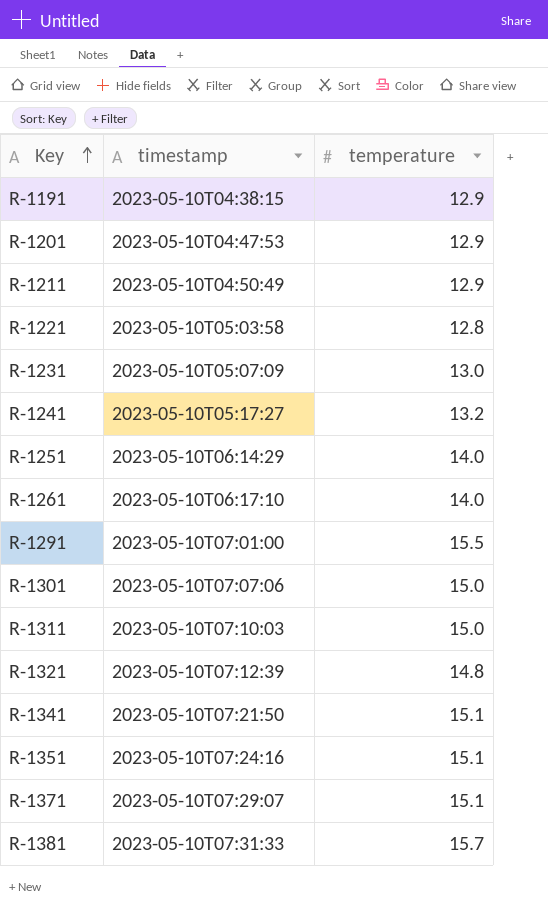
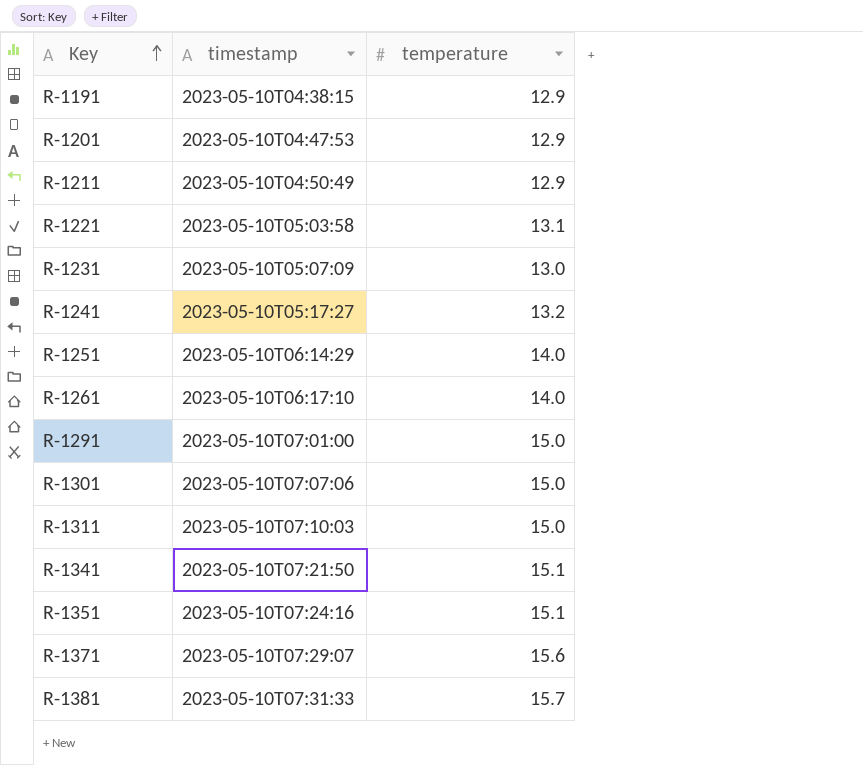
row R-1321: 2023-05-10T07:12:39 | 14.8 -> none
R-1221 | temperature: 12.8 -> 13.1
R-1291 | temperature: 15.5 -> 15.0
R-1371 | temperature: 15.1 -> 15.6

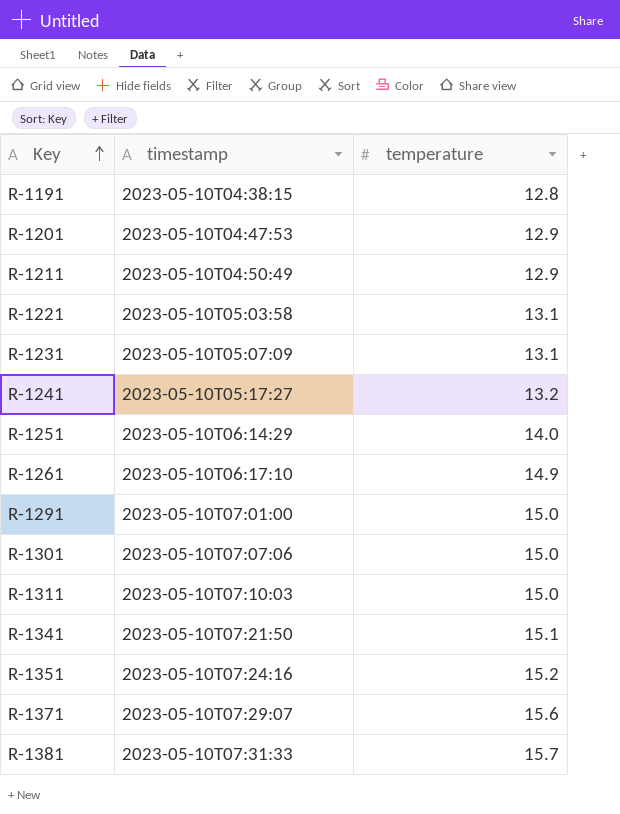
R-1191 | temperature: 12.9 -> 12.8
R-1231 | temperature: 13.0 -> 13.1
R-1261 | temperature: 14.0 -> 14.9
R-1351 | temperature: 15.1 -> 15.2

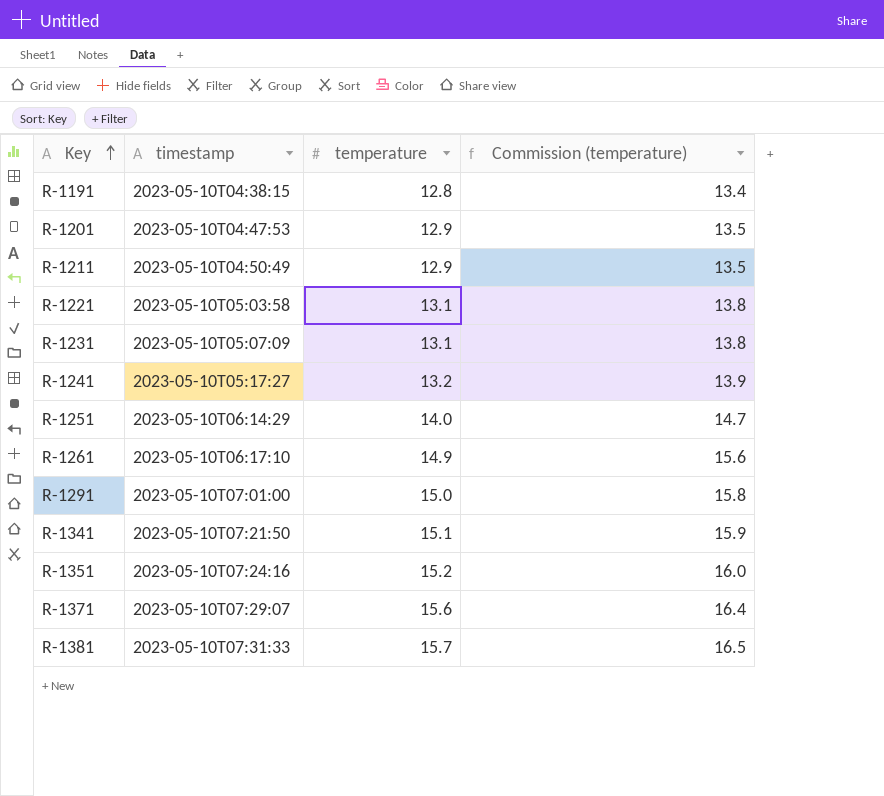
column Commission (temperature) | formula: none -> [temperature] * 1.05
row R-1301: 2023-05-10T07:07:06 | 15.0 -> none
row R-1311: 2023-05-10T07:10:03 | 15.0 -> none

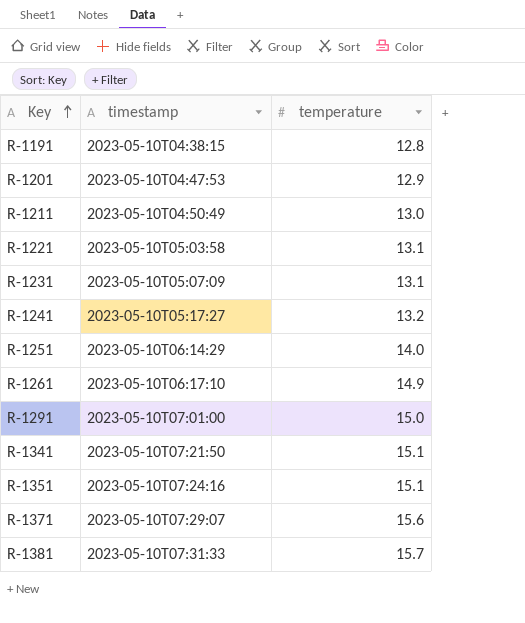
column Commission (temperature) | formula: [temperature] * 1.05 -> none
R-1211 | temperature: 12.9 -> 13.0
R-1351 | temperature: 15.2 -> 15.1

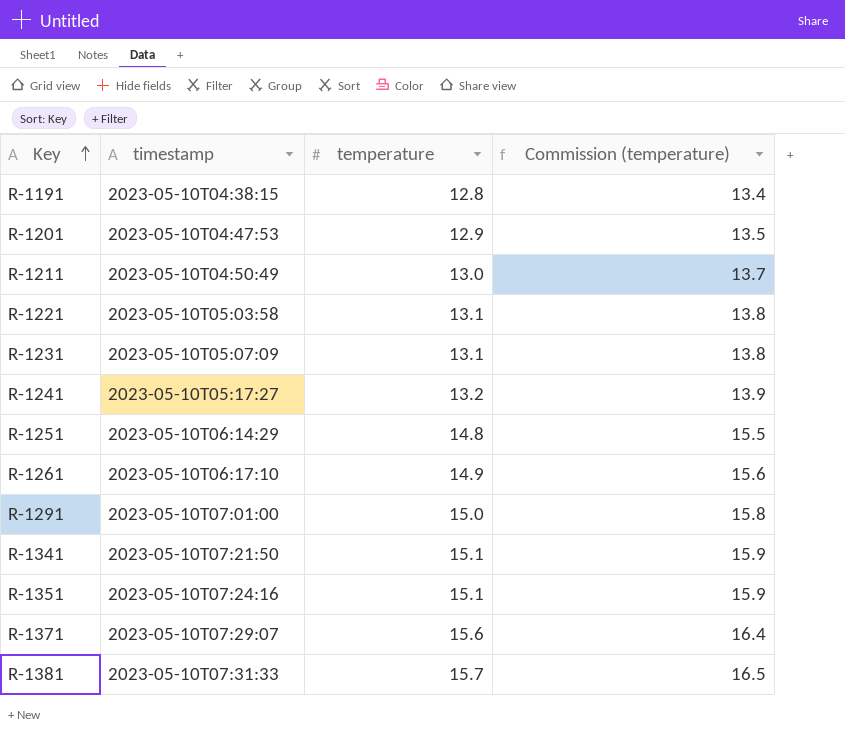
column Commission (temperature) | formula: none -> [temperature] * 1.05
R-1251 | temperature: 14.0 -> 14.8

